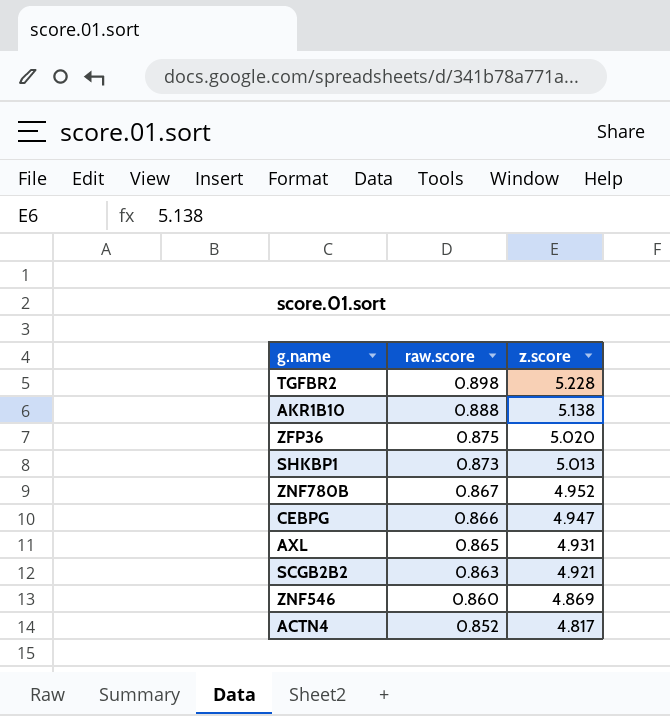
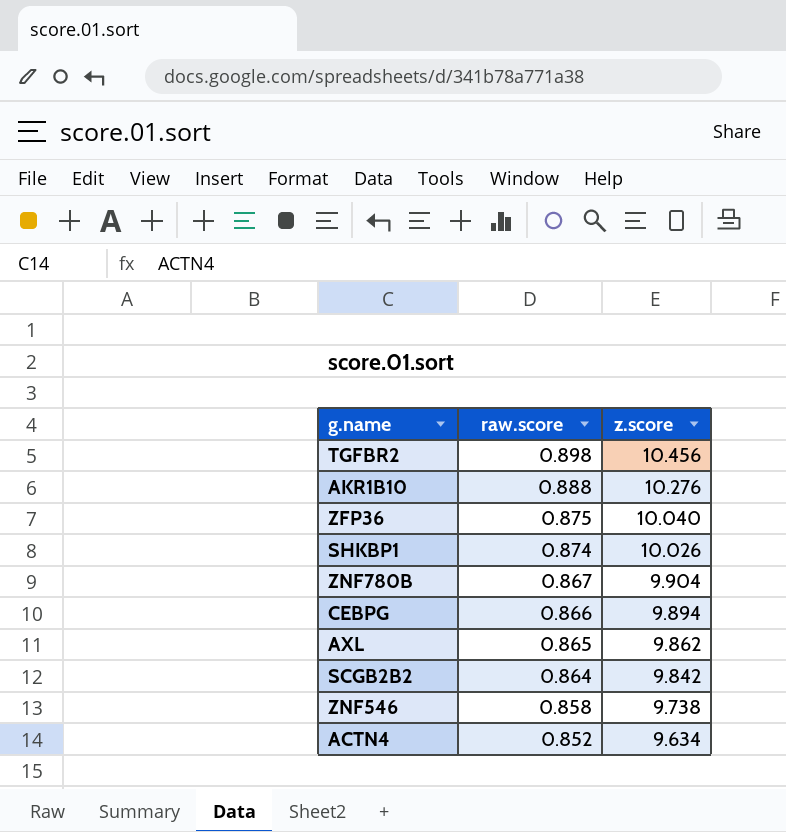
TGFBR2 | z.score: 5.228 -> 10.456
AKR1B10 | z.score: 5.138 -> 10.276
ZFP36 | z.score: 5.020 -> 10.040
SHKBP1 | raw.score: 0.873 -> 0.874
SHKBP1 | z.score: 5.013 -> 10.026
ZNF780B | z.score: 4.952 -> 9.904
CEBPG | z.score: 4.947 -> 9.894
AXL | z.score: 4.931 -> 9.862
SCGB2B2 | raw.score: 0.863 -> 0.864
SCGB2B2 | z.score: 4.921 -> 9.842
ZNF546 | raw.score: 0.860 -> 0.858
ZNF546 | z.score: 4.869 -> 9.738
ACTN4 | z.score: 4.817 -> 9.634

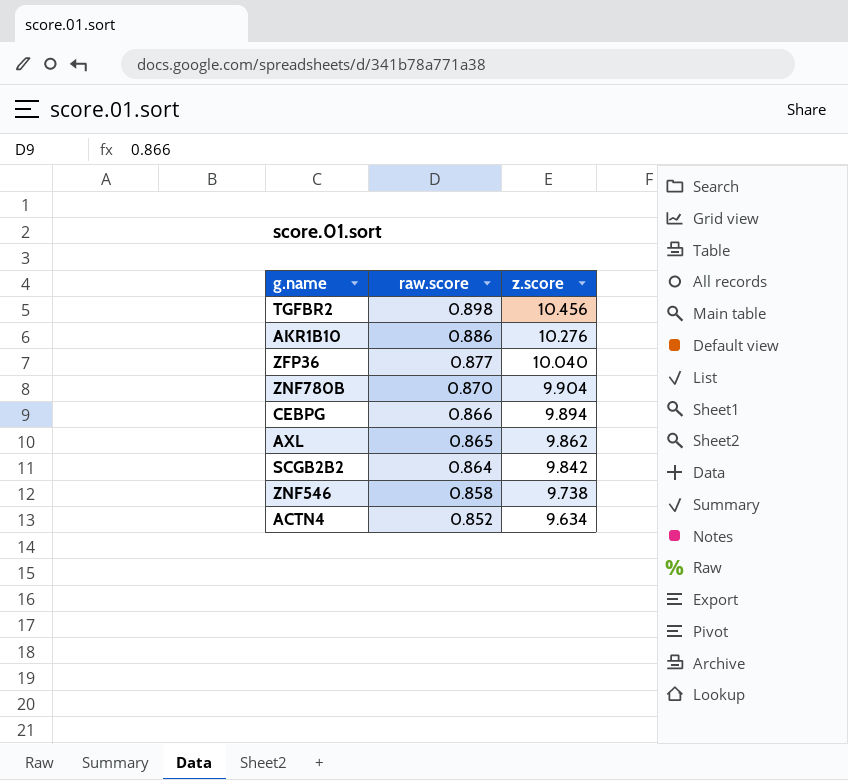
row SHKBP1: 0.874 | 10.026 -> none
AKR1B10 | raw.score: 0.888 -> 0.886
ZFP36 | raw.score: 0.875 -> 0.877
ZNF780B | raw.score: 0.867 -> 0.870

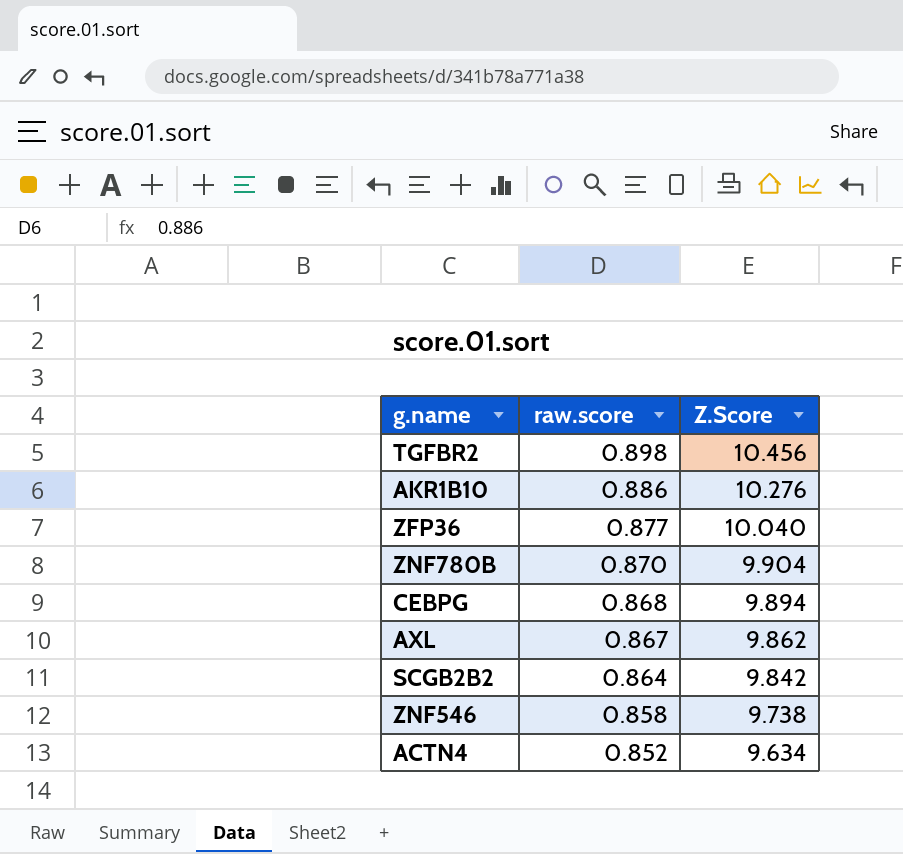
column name: z.score -> Z.Score
CEBPG | raw.score: 0.866 -> 0.868
AXL | raw.score: 0.865 -> 0.867

